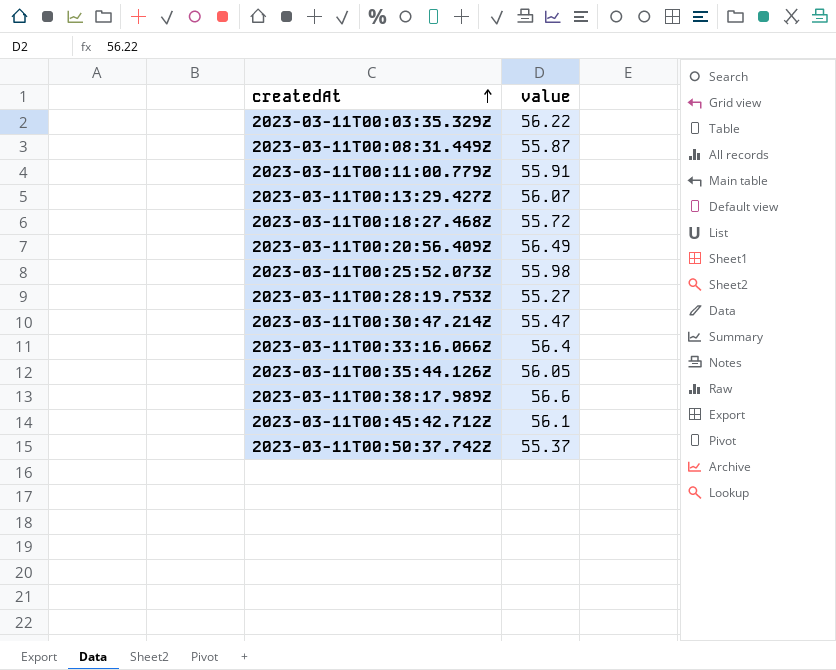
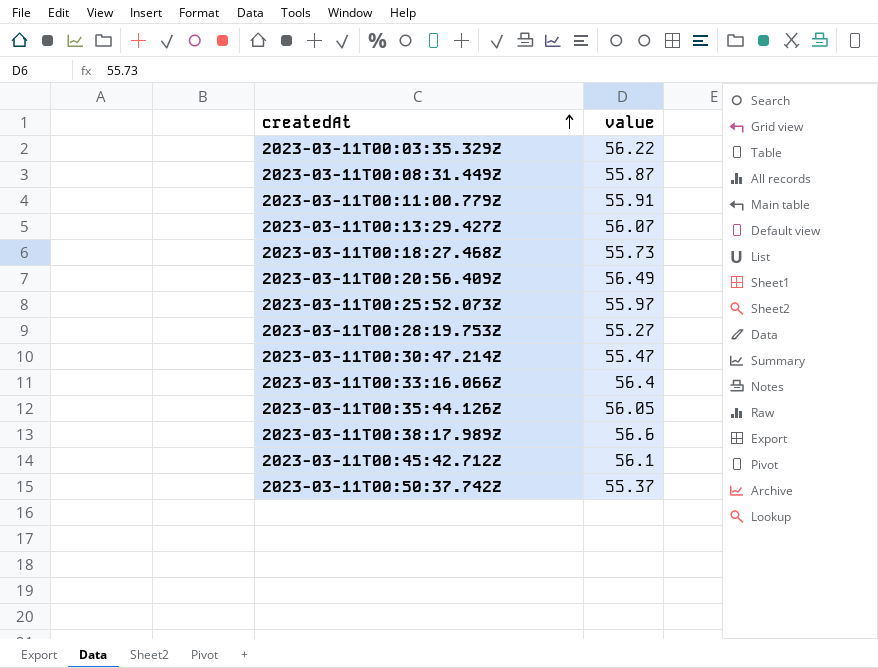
2023-03-11T00:18:27.468Z | value: 55.72 -> 55.73
2023-03-11T00:25:52.073Z | value: 55.98 -> 55.97

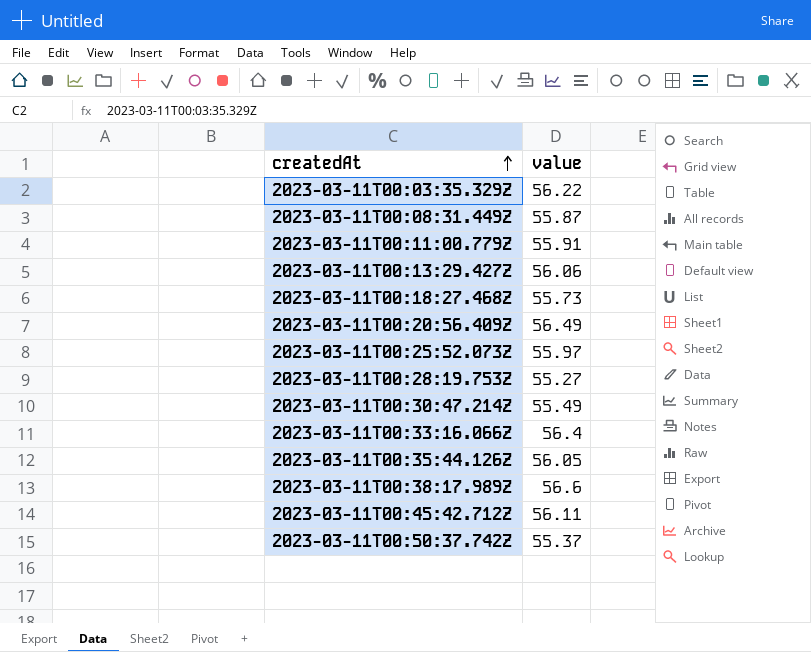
2023-03-11T00:13:29.427Z | value: 56.07 -> 56.06
2023-03-11T00:30:47.214Z | value: 55.47 -> 55.49
2023-03-11T00:45:42.712Z | value: 56.1 -> 56.11

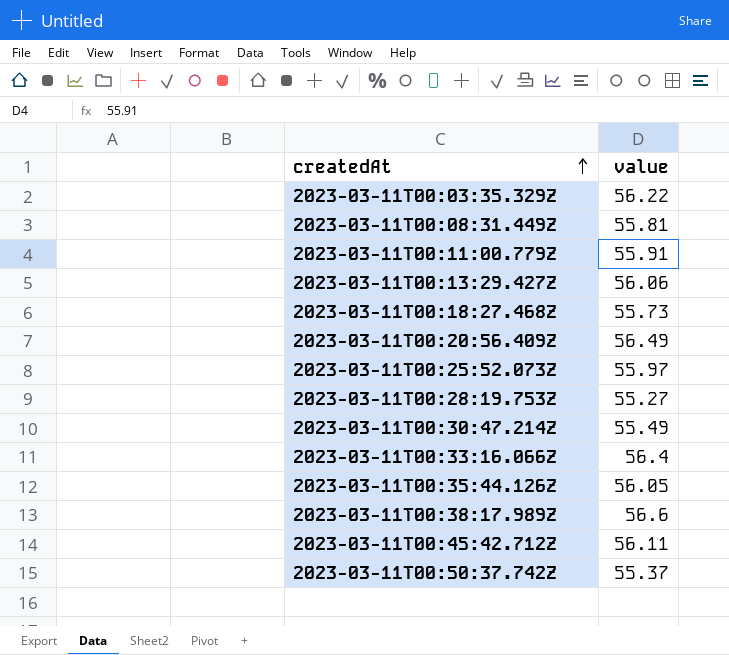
2023-03-11T00:08:31.449Z | value: 55.87 -> 55.81

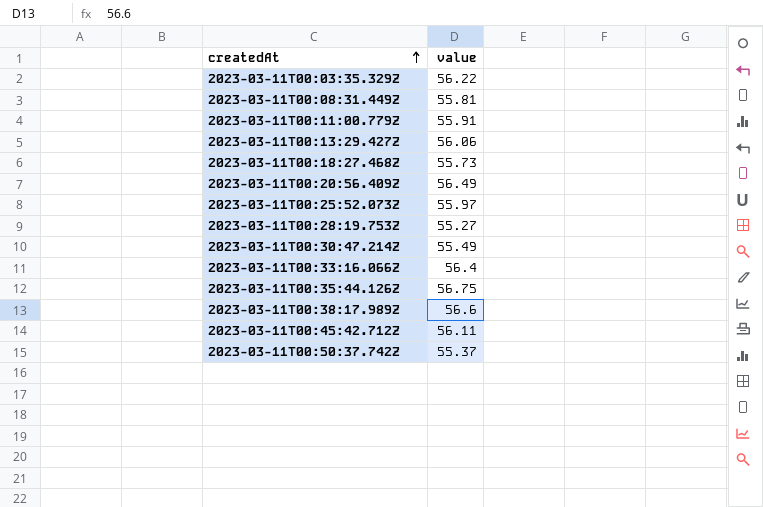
2023-03-11T00:35:44.126Z | value: 56.05 -> 56.75

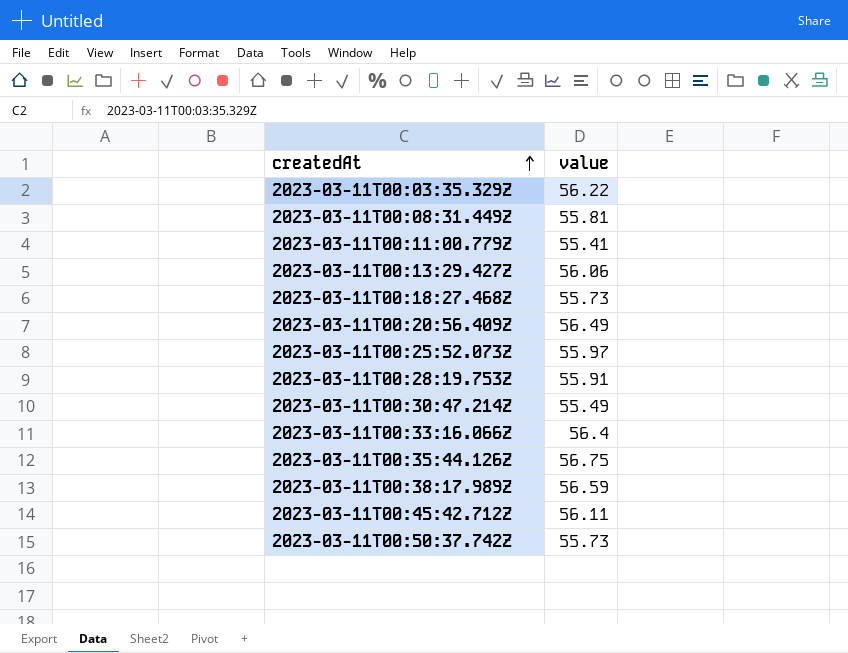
2023-03-11T00:11:00.779Z | value: 55.91 -> 55.41
2023-03-11T00:28:19.753Z | value: 55.27 -> 55.91
2023-03-11T00:38:17.989Z | value: 56.6 -> 56.59
2023-03-11T00:50:37.742Z | value: 55.37 -> 55.73

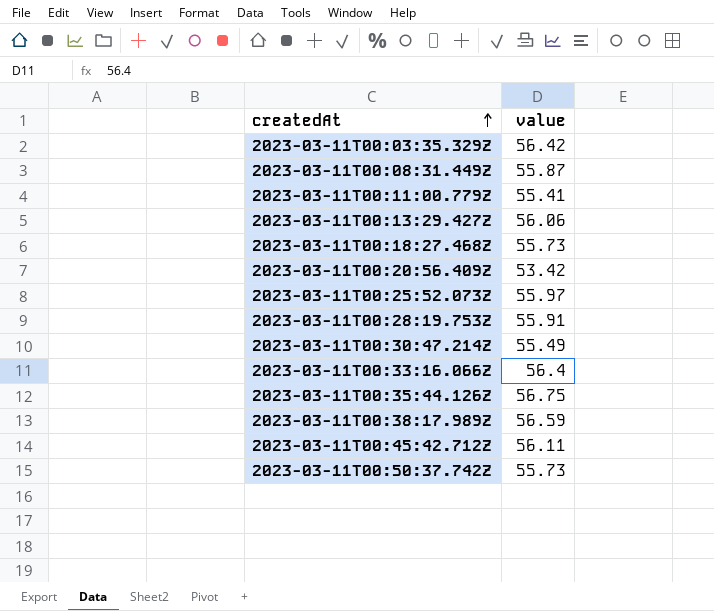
2023-03-11T00:03:35.329Z | value: 56.22 -> 56.42
2023-03-11T00:08:31.449Z | value: 55.81 -> 55.87
2023-03-11T00:20:56.409Z | value: 56.49 -> 53.42

